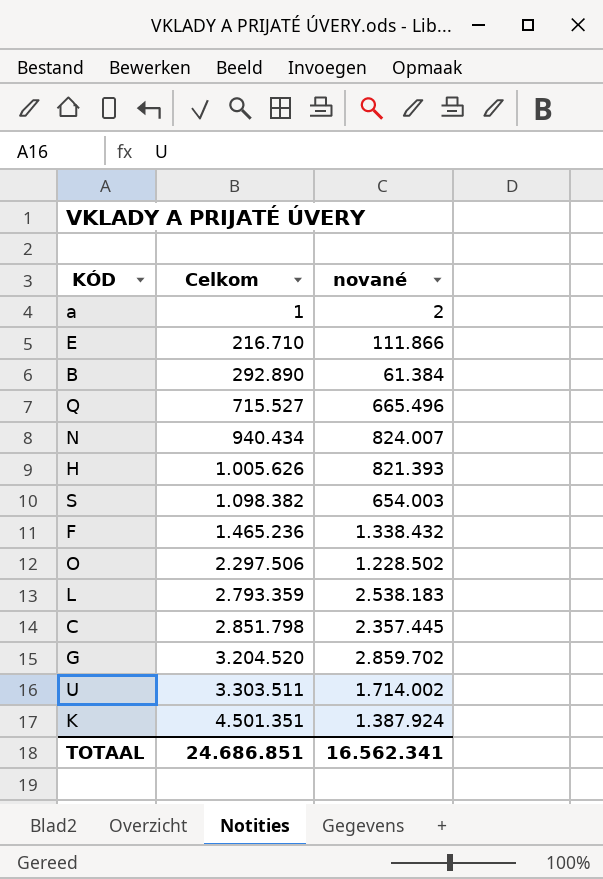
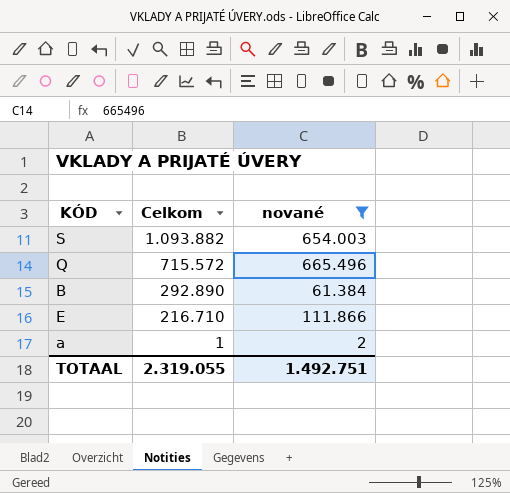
filter: none -> nované <= 665.496
row order: Celkom ascending -> Celkom descending
S | Celkom: 1.098.382 -> 1.093.882
Q | Celkom: 715.527 -> 715.572
TOTAAL | Celkom: 24.686.851 -> 2.319.055
TOTAAL | nované: 16.562.341 -> 1.492.751

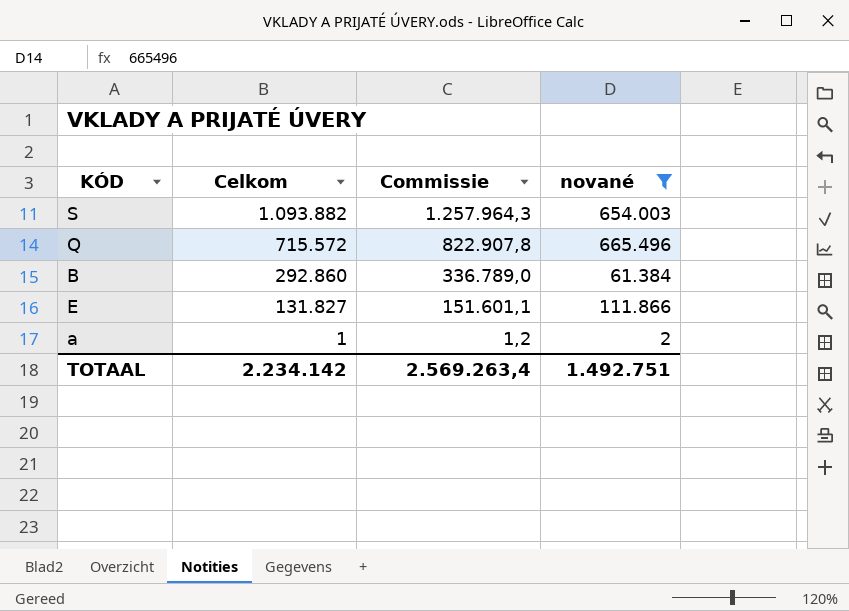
column Commissie | formula: none -> [Celkom] * 1,15
B | Celkom: 292.890 -> 292.860
E | Celkom: 216.710 -> 131.827
TOTAAL | Celkom: 2.319.055 -> 2.234.142

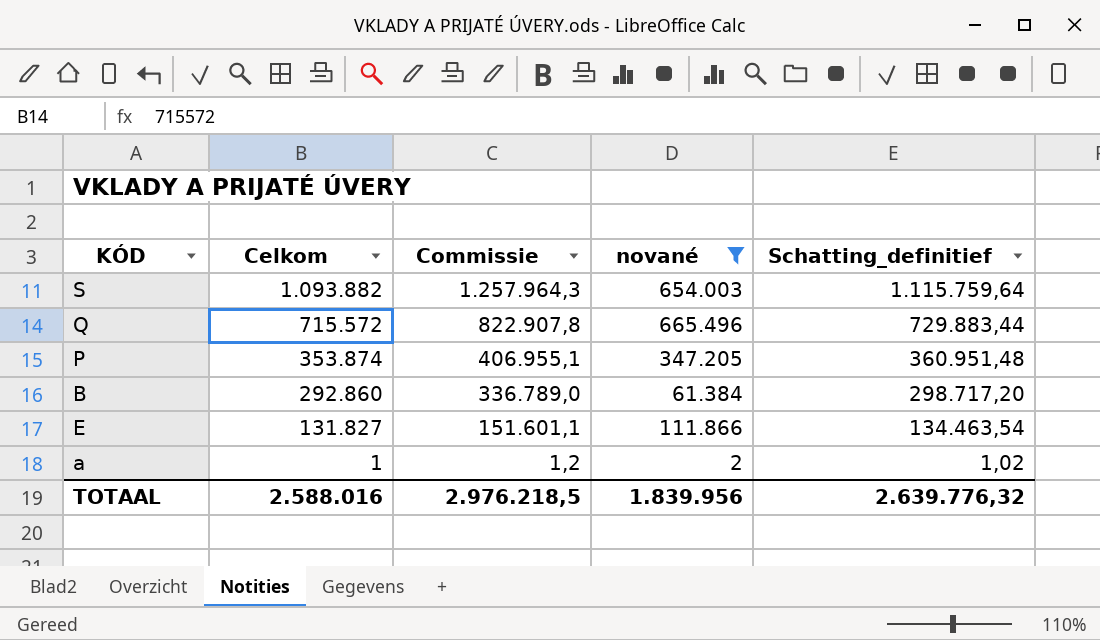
column Schatting_definitief | formula: none -> [Celkom] * 1,02
row P: none -> 353.874 | 406.955,1 | 347.205 | 360.951,48
TOTAAL | Celkom: 2.234.142 -> 2.588.016
TOTAAL | Commissie: 2.569.263,4 -> 2.976.218,5
TOTAAL | nované: 1.492.751 -> 1.839.956

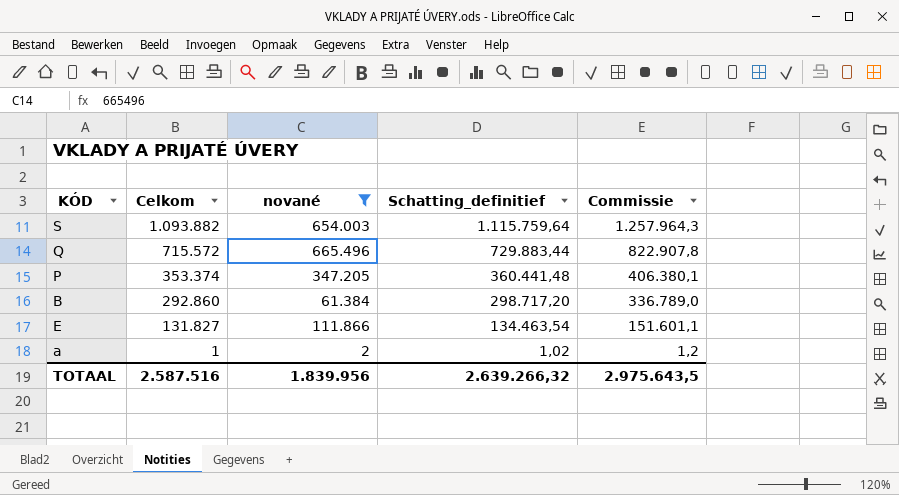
column Commissie | position: 3 -> 5
P | Celkom: 353.874 -> 353.374
P | Schatting_definitief: 360.951,48 -> 360.441,48
P | Commissie: 406.955,1 -> 406.380,1
TOTAAL | Celkom: 2.588.016 -> 2.587.516
TOTAAL | Schatting_definitief: 2.639.776,32 -> 2.639.266,32
TOTAAL | Commissie: 2.976.218,5 -> 2.975.643,5

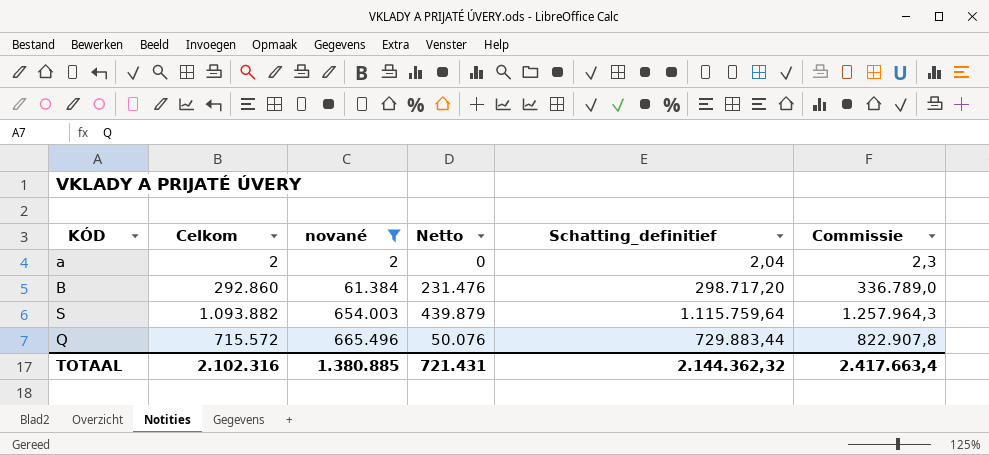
row order: Celkom descending -> nované ascending
column Netto | formula: none -> [Celkom] - [nované]
row P: 353.374 | 347.205 | 360.441,48 | 406.380,1 -> none
row E: 131.827 | 111.866 | 134.463,54 | 151.601,1 -> none
a | Celkom: 1 -> 2
a | Schatting_definitief: 1,02 -> 2,04
a | Commissie: 1,2 -> 2,3
TOTAAL | Celkom: 2.587.516 -> 2.102.316
TOTAAL | nované: 1.839.956 -> 1.380.885
TOTAAL | Schatting_definitief: 2.639.266,32 -> 2.144.362,32
TOTAAL | Commissie: 2.975.643,5 -> 2.417.663,4

